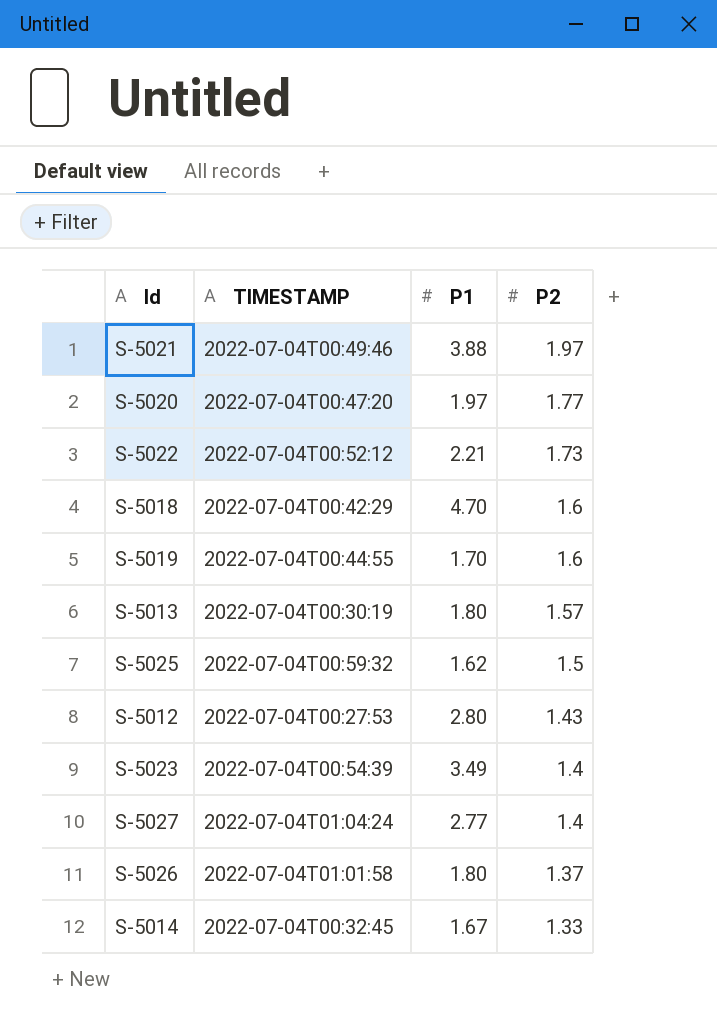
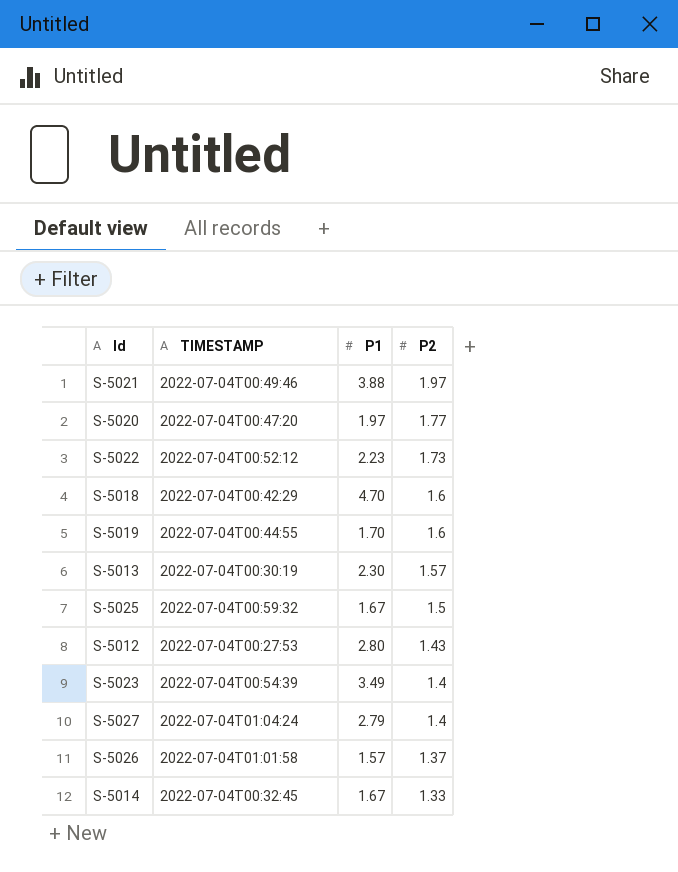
S-5022 | P1: 2.21 -> 2.23
S-5013 | P1: 1.80 -> 2.30
S-5025 | P1: 1.62 -> 1.67
S-5027 | P1: 2.77 -> 2.79
S-5026 | P1: 1.80 -> 1.57

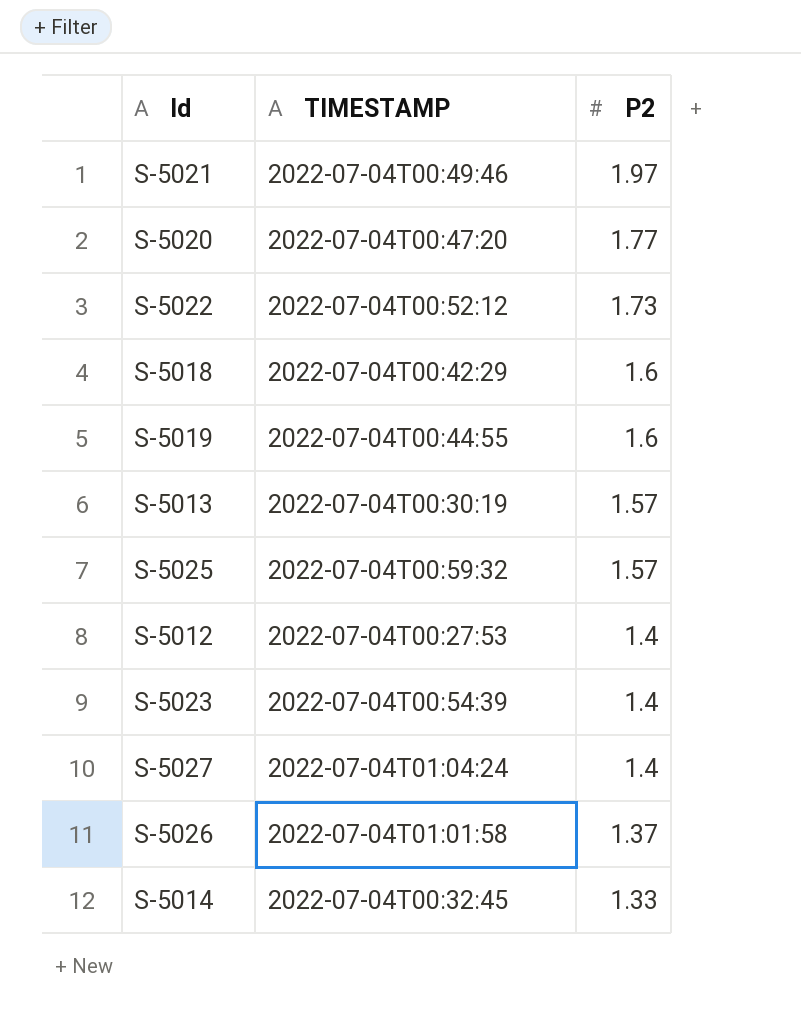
column P1 | position: 3 -> none
S-5025 | P2: 1.5 -> 1.57
S-5012 | P2: 1.43 -> 1.4

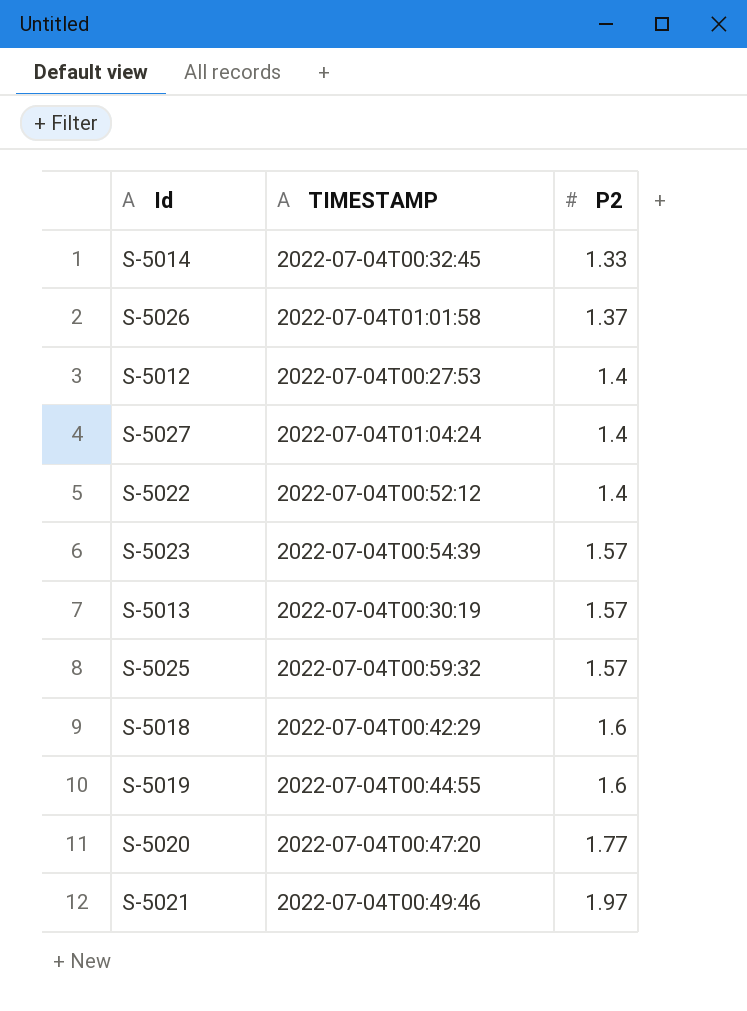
row order: P2 descending -> P2 ascending
S-5022 | P2: 1.73 -> 1.4
S-5023 | P2: 1.4 -> 1.57

